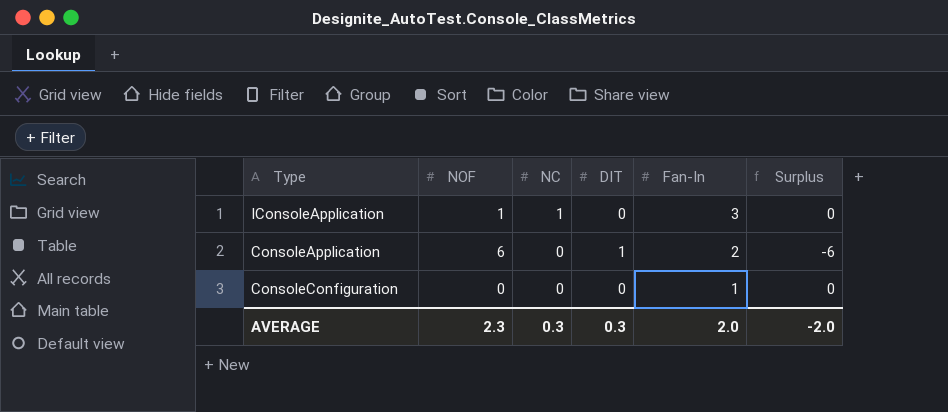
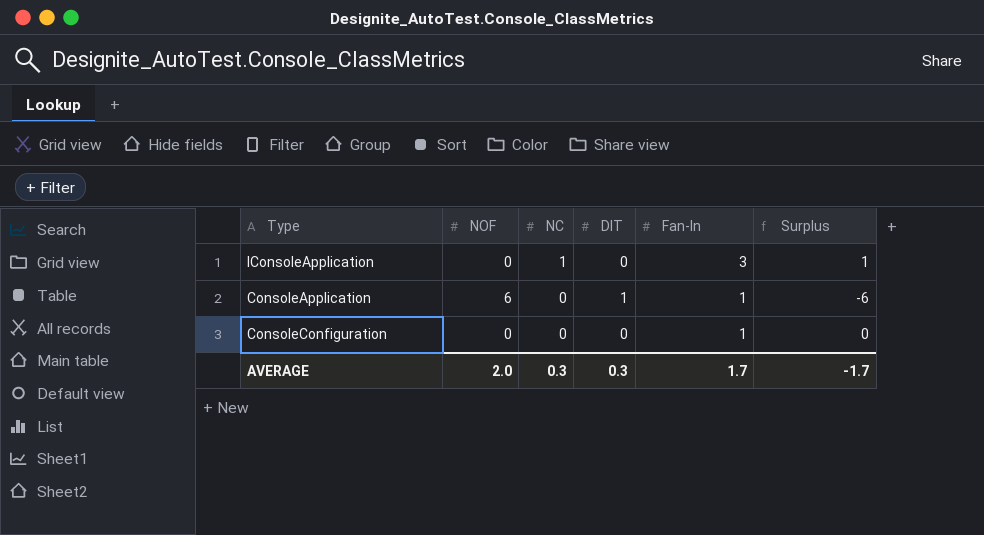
IConsoleApplication | NOF: 1 -> 0
IConsoleApplication | Surplus: 0 -> 1
ConsoleApplication | Fan-In: 2 -> 1
AVERAGE | NOF: 2.3 -> 2.0
AVERAGE | Fan-In: 2.0 -> 1.7
AVERAGE | Surplus: -2.0 -> -1.7

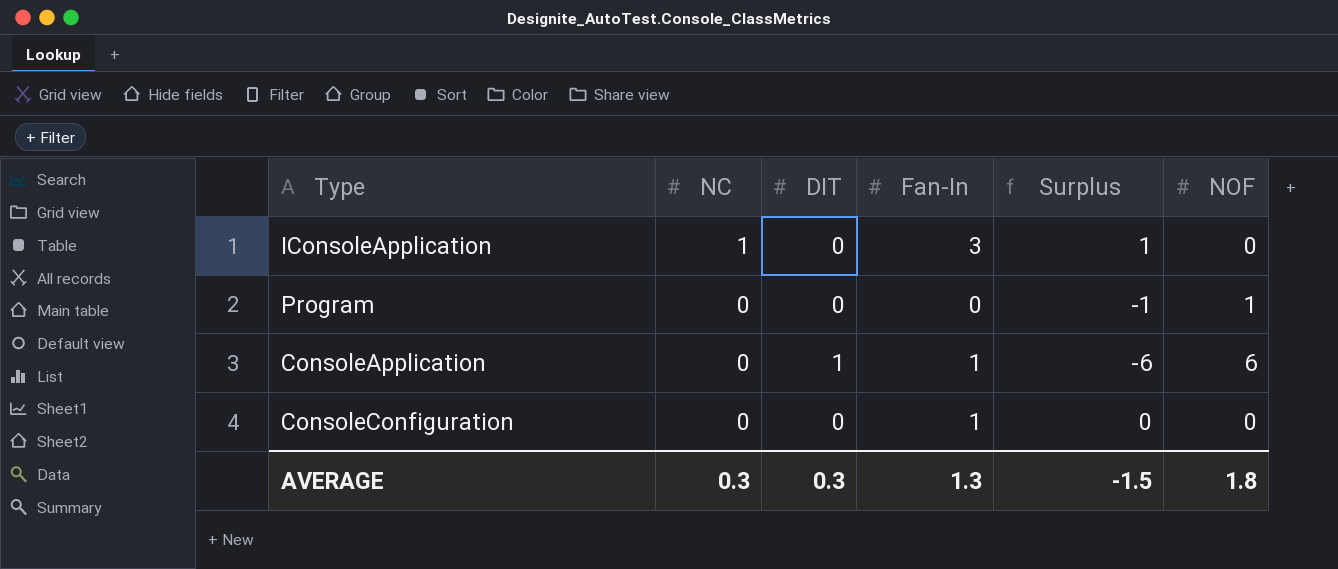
column NOF | position: 2 -> 6
row Program: none -> 0 | 0 | 0 | -1 | 1
AVERAGE | Fan-In: 1.7 -> 1.3
AVERAGE | Surplus: -1.7 -> -1.5
AVERAGE | NOF: 2.0 -> 1.8

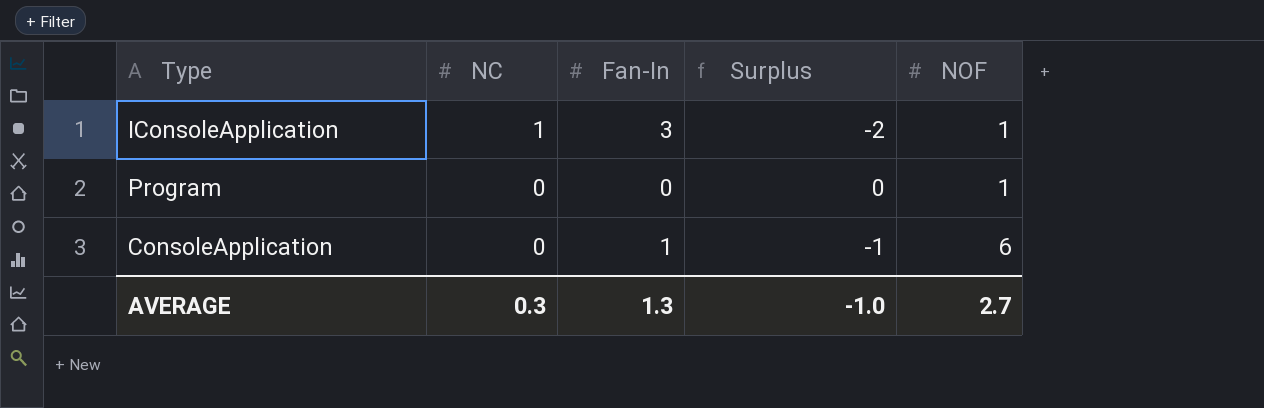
column DIT | position: 3 -> none
column Surplus | formula: [NC] - [NOF] -> [NC] - [Fan-In]
row ConsoleConfiguration: 0 | 0 | 1 | 0 | 0 -> none
IConsoleApplication | NOF: 0 -> 1
AVERAGE | Surplus: -1.5 -> -1.0
AVERAGE | NOF: 1.8 -> 2.7

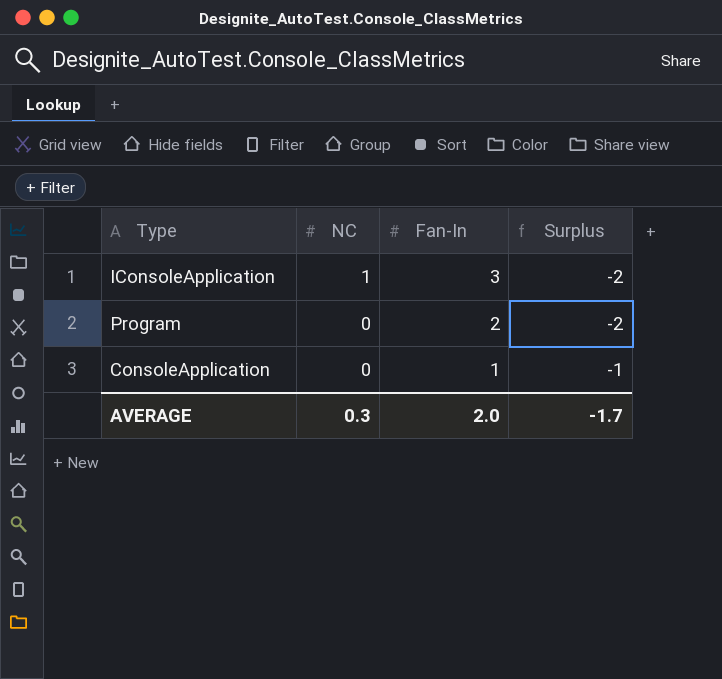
column NOF | position: 5 -> none
Program | Fan-In: 0 -> 2
Program | Surplus: 0 -> -2
AVERAGE | Fan-In: 1.3 -> 2.0
AVERAGE | Surplus: -1.0 -> -1.7

